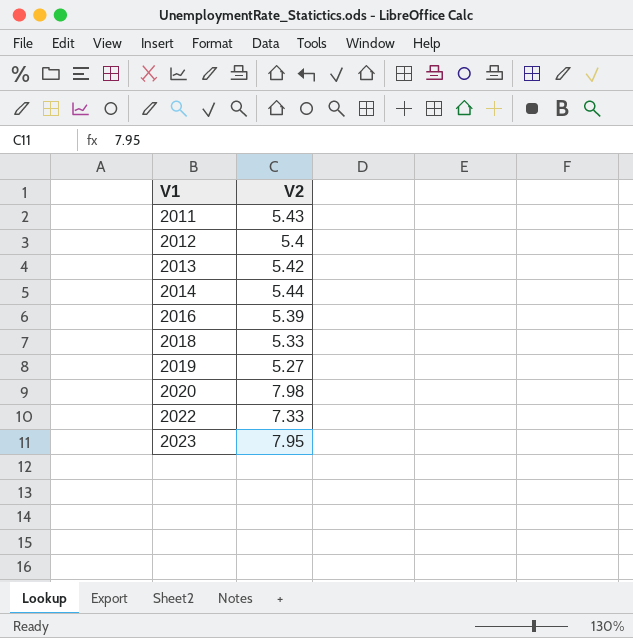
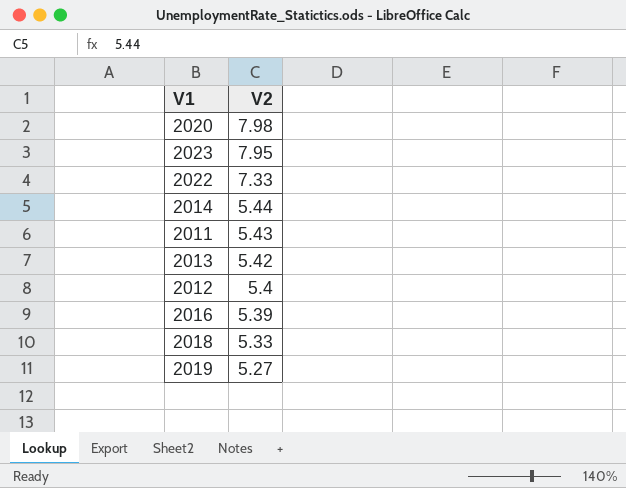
row order: V1 ascending -> V2 descending

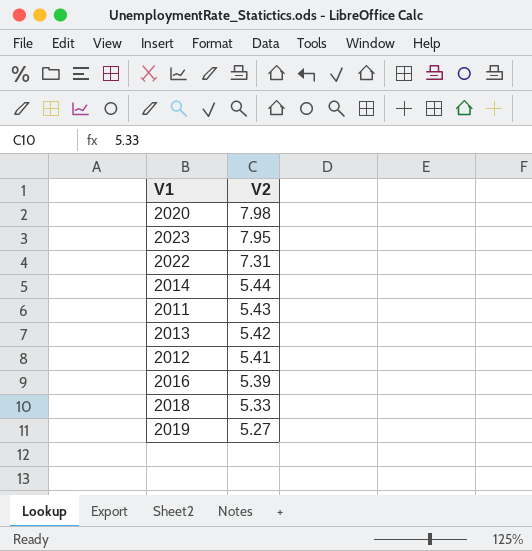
2022 | V2: 7.33 -> 7.31
2012 | V2: 5.4 -> 5.41

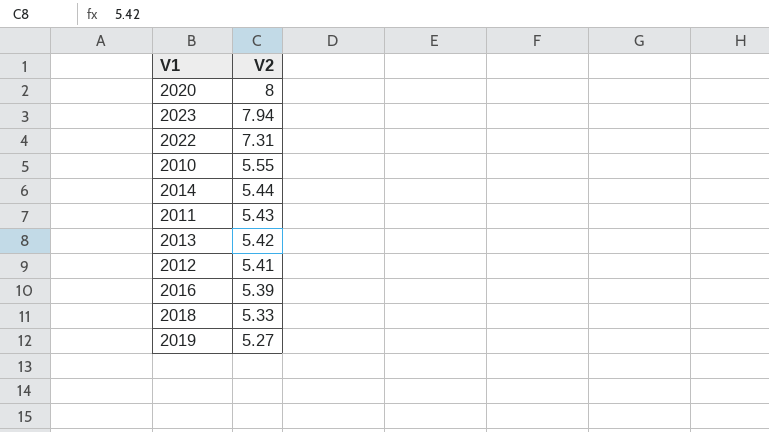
2020 | V2: 7.98 -> 8
2023 | V2: 7.95 -> 7.94
row 2010: none -> 5.55

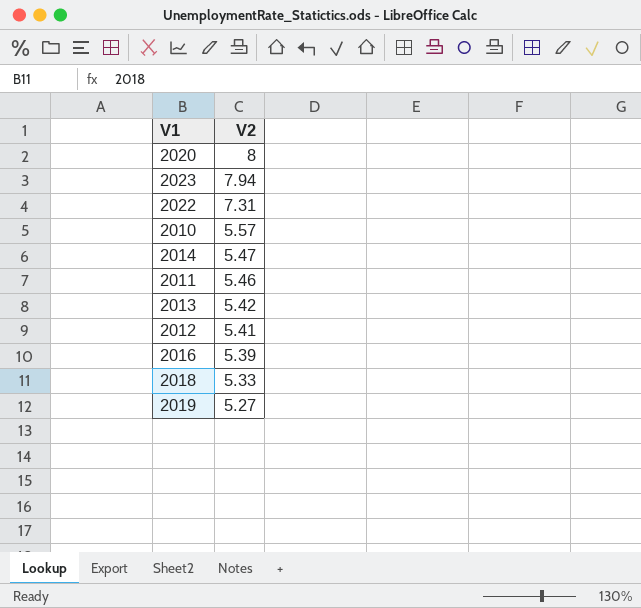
2010 | V2: 5.55 -> 5.57
2014 | V2: 5.44 -> 5.47
2011 | V2: 5.43 -> 5.46

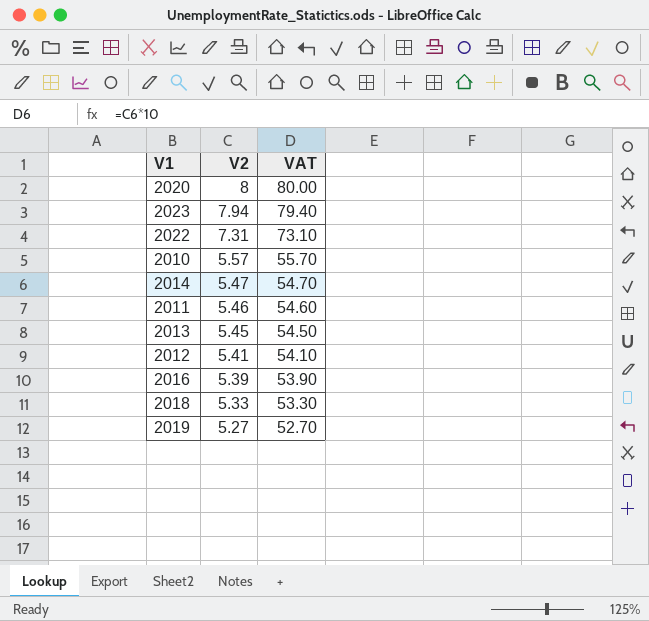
column VAT | formula: none -> [V2] * 10
2013 | V2: 5.42 -> 5.45

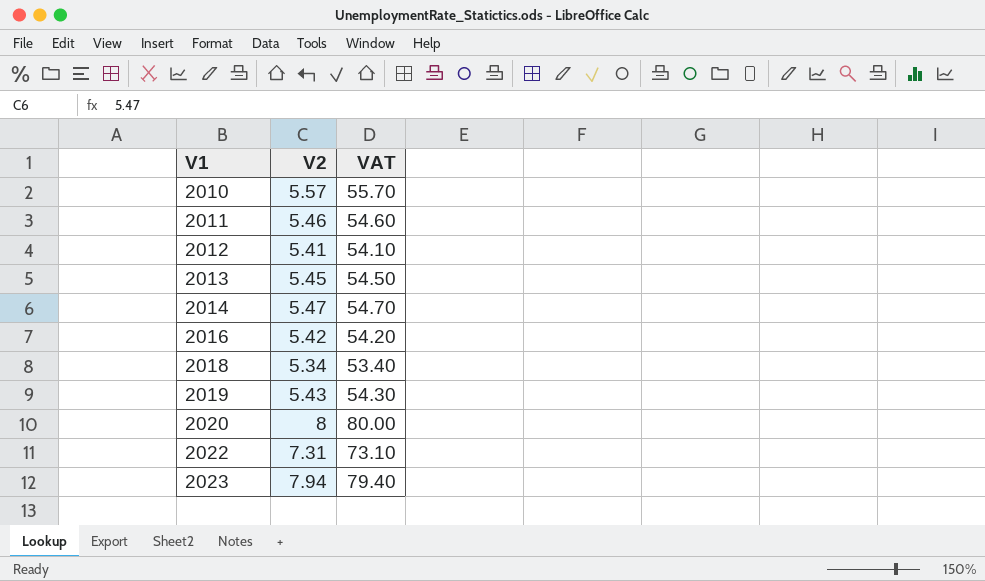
row order: V2 descending -> V1 ascending
2016 | V2: 5.39 -> 5.42
2016 | VAT: 53.90 -> 54.20
2018 | V2: 5.33 -> 5.34
2018 | VAT: 53.30 -> 53.40
2019 | V2: 5.27 -> 5.43
2019 | VAT: 52.70 -> 54.30

